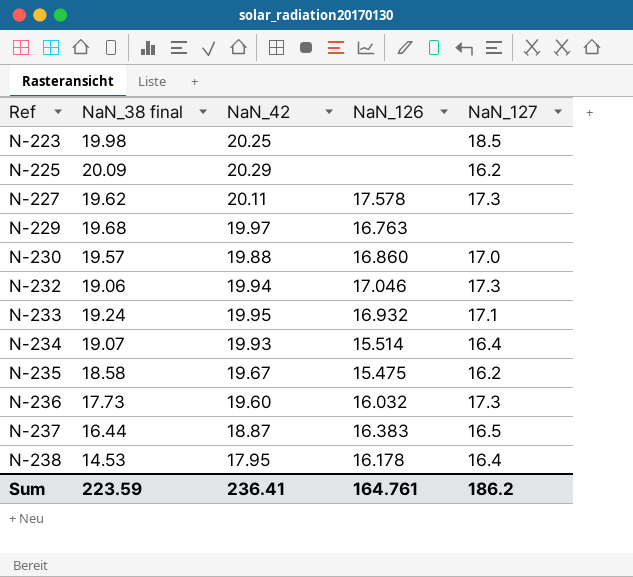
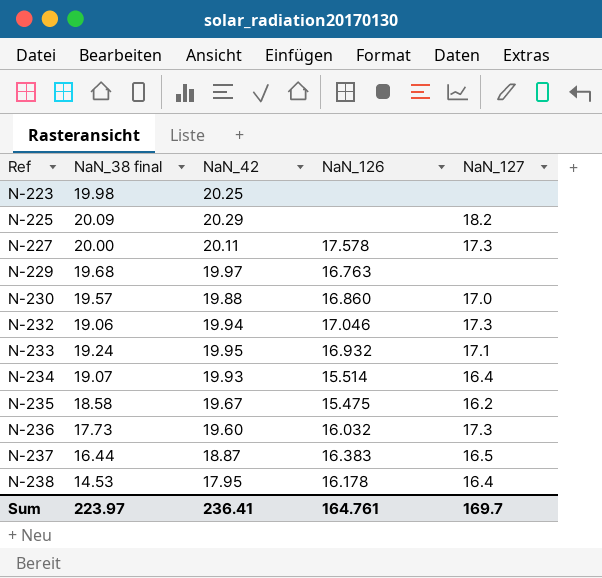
N-223 | NaN_127: 18.5 -> none
N-225 | NaN_127: 16.2 -> 18.2
N-227 | NaN_38 final: 19.62 -> 20.00
Sum | NaN_38 final: 223.59 -> 223.97
Sum | NaN_127: 186.2 -> 169.7

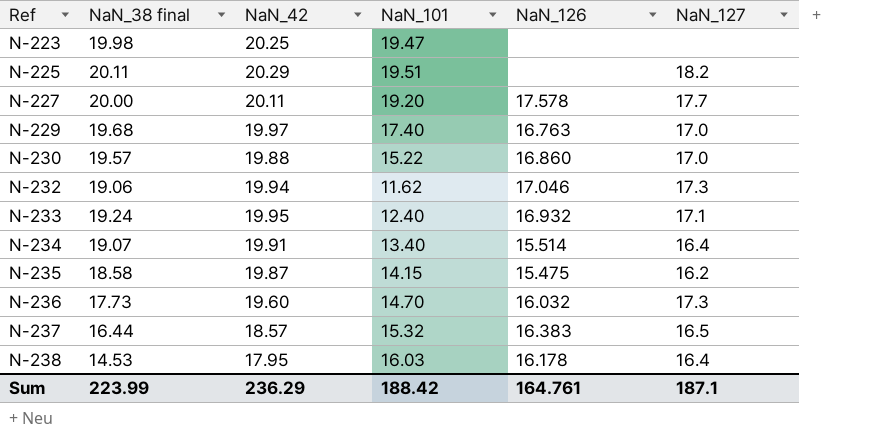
column NaN_101 | position: none -> 4
N-225 | NaN_38 final: 20.09 -> 20.11
N-227 | NaN_127: 17.3 -> 17.7
N-229 | NaN_127: none -> 17.0
N-234 | NaN_42: 19.93 -> 19.91
N-235 | NaN_42: 19.67 -> 19.87
N-237 | NaN_42: 18.87 -> 18.57
Sum | NaN_38 final: 223.97 -> 223.99
Sum | NaN_42: 236.41 -> 236.29
Sum | NaN_127: 169.7 -> 187.1

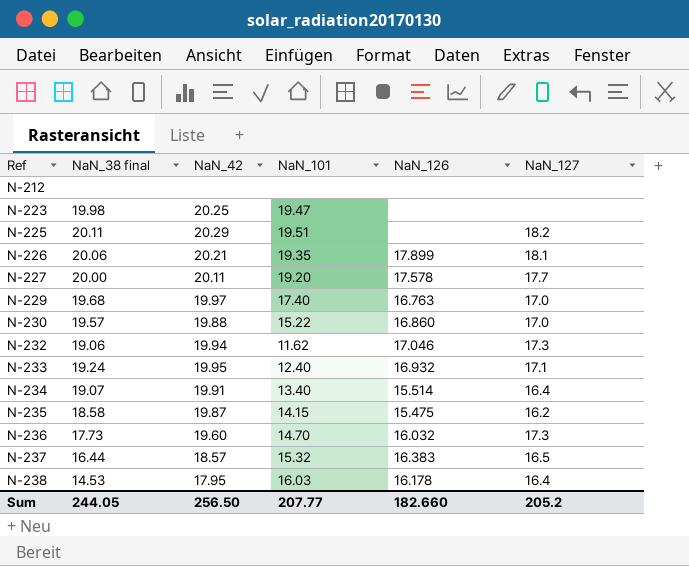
row N-212: none -> none | none | none | none | none
row N-226: none -> 20.06 | 20.21 | 19.35 | 17.899 | 18.1
Sum | NaN_38 final: 223.99 -> 244.05
Sum | NaN_42: 236.29 -> 256.50
Sum | NaN_101: 188.42 -> 207.77
Sum | NaN_126: 164.761 -> 182.660
Sum | NaN_127: 187.1 -> 205.2

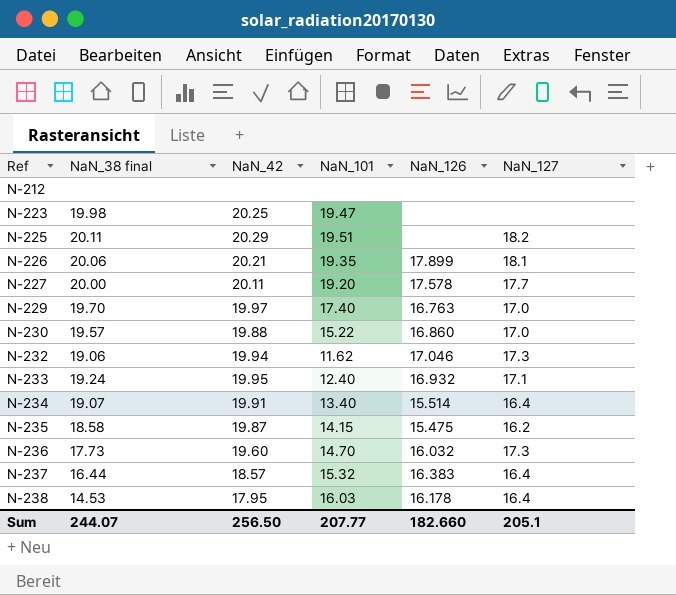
N-229 | NaN_38 final: 19.68 -> 19.70
N-237 | NaN_127: 16.5 -> 16.4
Sum | NaN_38 final: 244.05 -> 244.07
Sum | NaN_127: 205.2 -> 205.1

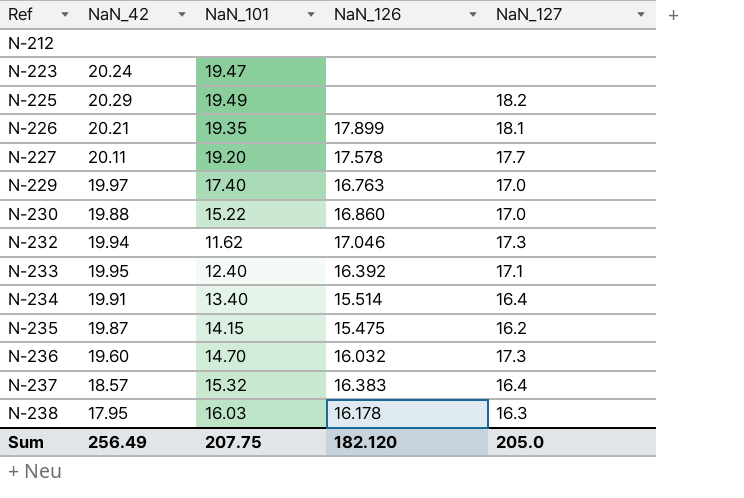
column NaN_38 final | position: 2 -> none
N-223 | NaN_42: 20.25 -> 20.24
N-225 | NaN_101: 19.51 -> 19.49
N-233 | NaN_126: 16.932 -> 16.392
N-238 | NaN_127: 16.4 -> 16.3
Sum | NaN_42: 256.50 -> 256.49
Sum | NaN_101: 207.77 -> 207.75
Sum | NaN_126: 182.660 -> 182.120
Sum | NaN_127: 205.1 -> 205.0

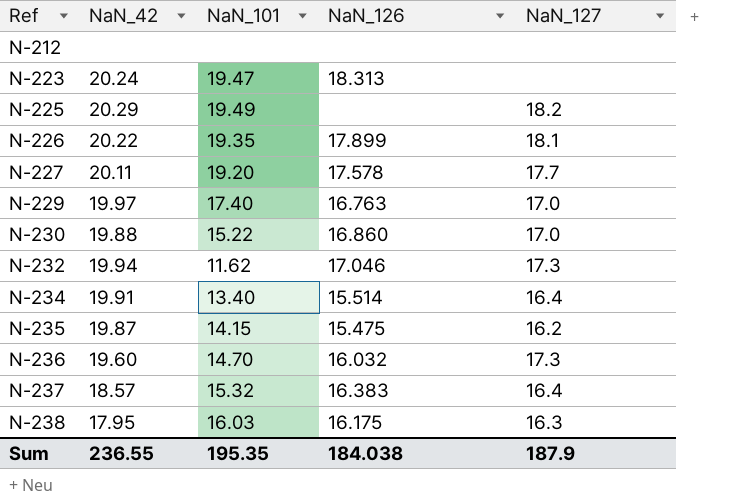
row N-233: 19.95 | 12.40 | 16.392 | 17.1 -> none
N-223 | NaN_126: none -> 18.313
N-226 | NaN_42: 20.21 -> 20.22
N-238 | NaN_126: 16.178 -> 16.175
Sum | NaN_42: 256.49 -> 236.55
Sum | NaN_101: 207.75 -> 195.35
Sum | NaN_126: 182.120 -> 184.038
Sum | NaN_127: 205.0 -> 187.9

